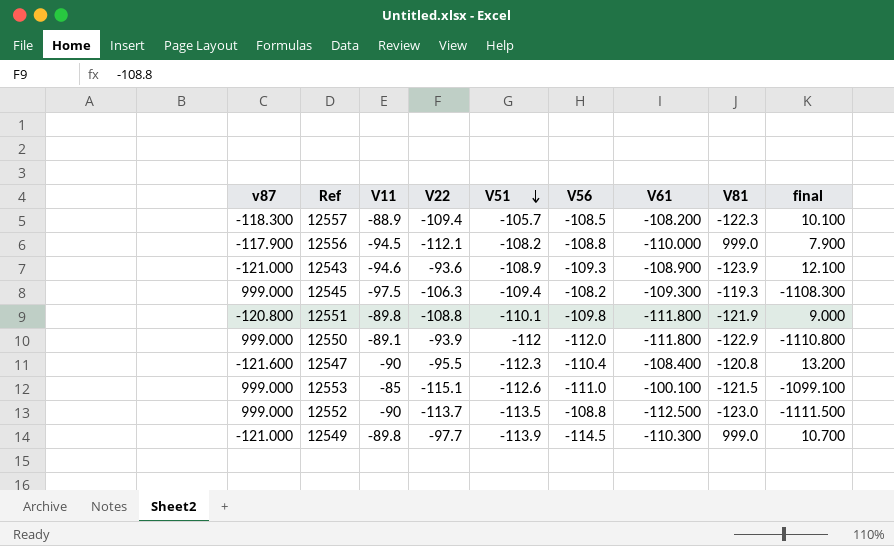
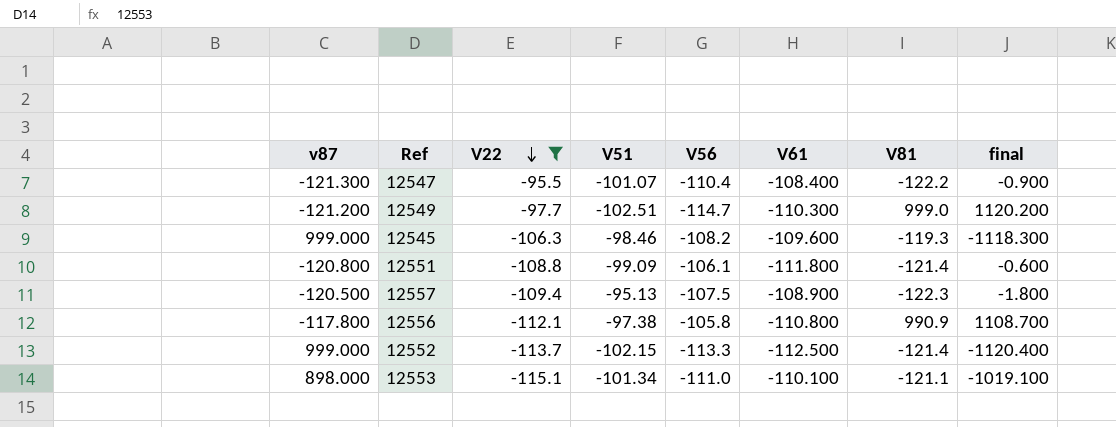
filter: none -> V22 <= -95.5
row order: V51 descending -> V22 descending
column V11 | position: 3 -> none
column final | formula: [V61] - [v87] -> [V81] - [v87]
12547 | v87: -121.600 -> -121.300
12547 | V51: -112.3 -> -101.07
12547 | V81: -120.8 -> -122.2
12549 | v87: -121.000 -> -121.200
12549 | V51: -113.9 -> -102.51
12549 | V56: -114.5 -> -114.7
12545 | V51: -109.4 -> -98.46
12545 | V61: -109.300 -> -109.600
12551 | V51: -110.1 -> -99.09
12551 | V56: -109.8 -> -106.1
12551 | V81: -121.9 -> -121.4
12557 | v87: -118.300 -> -120.500
12557 | V51: -105.7 -> -95.13
12557 | V56: -108.5 -> -107.5
12557 | V61: -108.200 -> -108.900
12556 | v87: -117.900 -> -117.800
12556 | V51: -108.2 -> -97.38
12556 | V56: -108.8 -> -105.8
12556 | V61: -110.000 -> -110.800
12556 | V81: 999.0 -> 990.9
12552 | V51: -113.5 -> -102.15
12552 | V56: -108.8 -> -113.3
12552 | V81: -123.0 -> -121.4
12553 | v87: 999.000 -> 898.000
12553 | V51: -112.6 -> -101.34
12553 | V61: -100.100 -> -110.100
12553 | V81: -121.5 -> -121.1

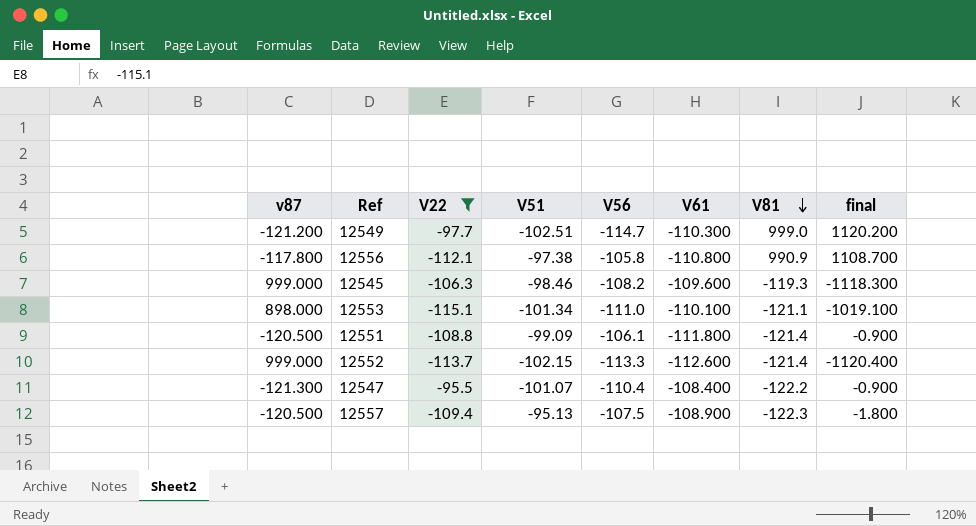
row order: V22 descending -> V81 descending
12551 | v87: -120.800 -> -120.500
12551 | final: -0.600 -> -0.900
12552 | V61: -112.500 -> -112.600

